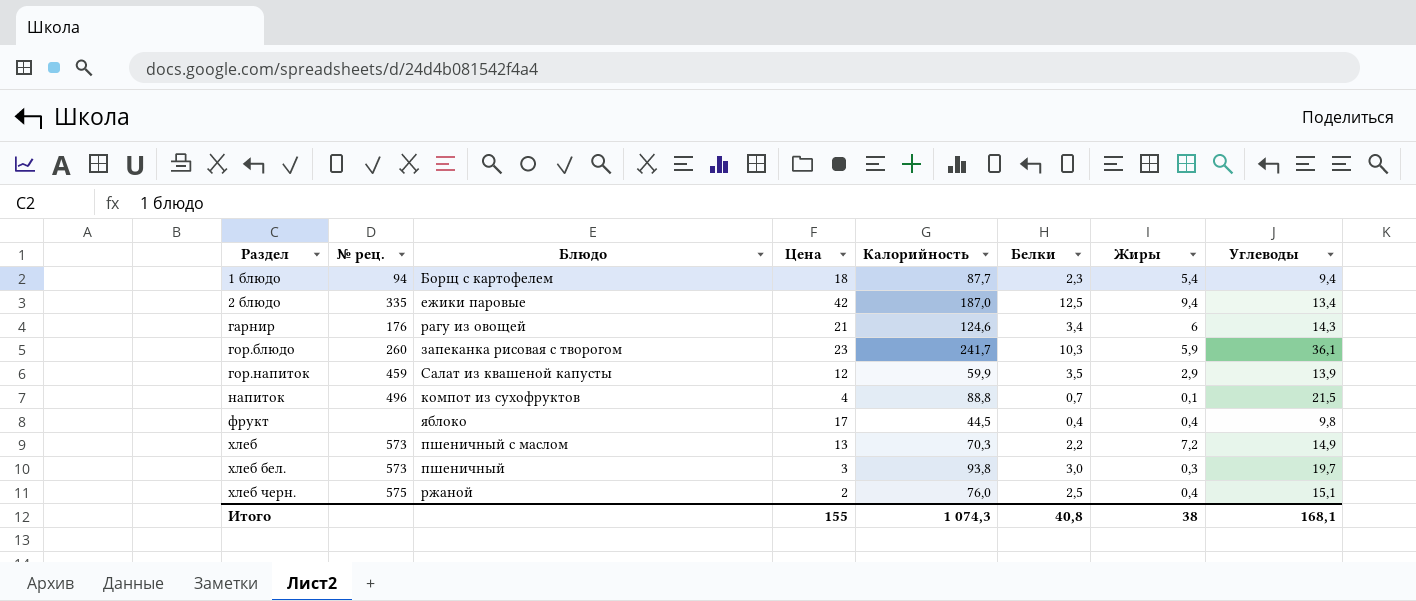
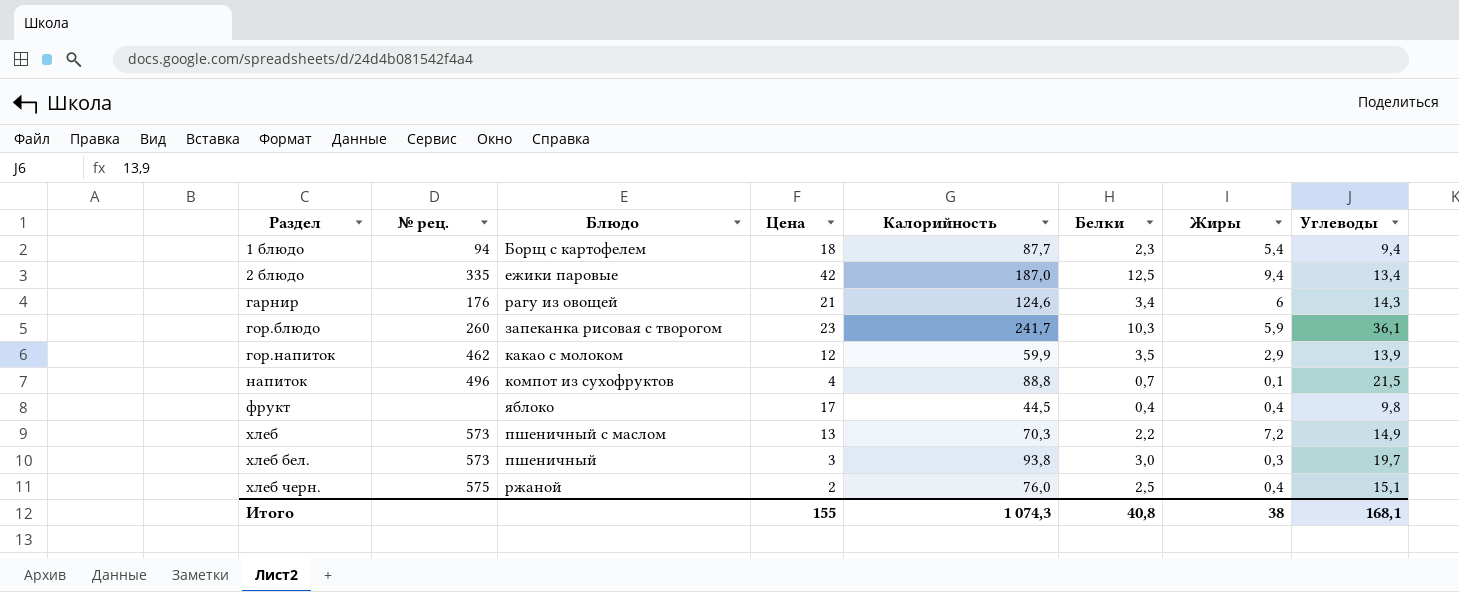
гор.напиток | № рец.: 459 -> 462
гор.напиток | Блюдо: Салат из квашеной капусты -> какао с молоком

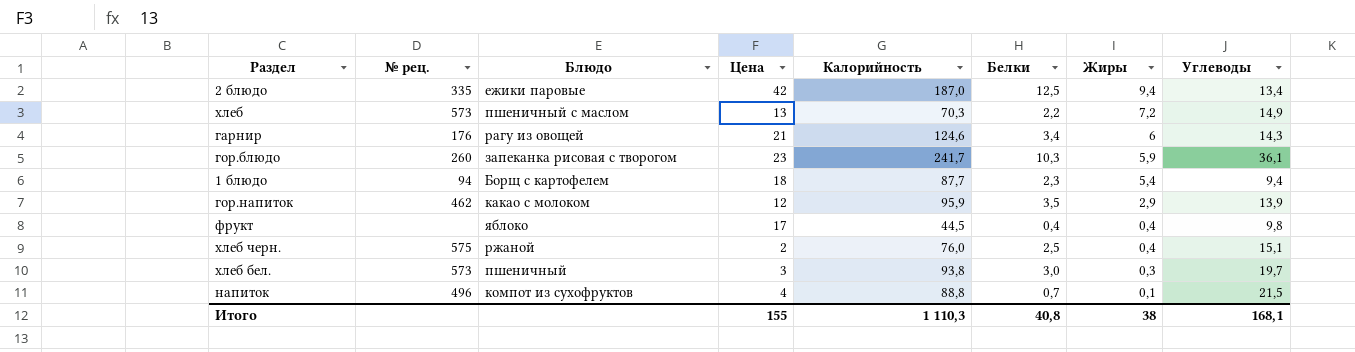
row order: Раздел ascending -> Жиры descending
гор.напиток | Калорийность: 59,9 -> 95,9
Итого | Калорийность: 1 074,3 -> 1 110,3

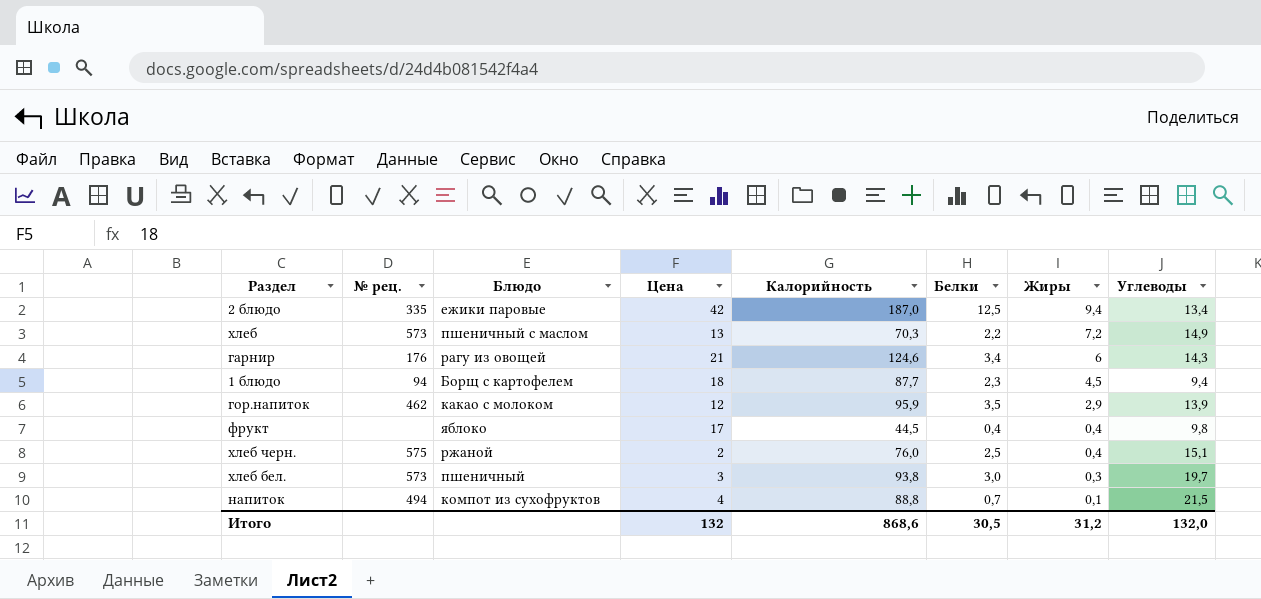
row гор.блюдо: 260 | запеканка рисовая с творогом | 23 | 241,7 | 10,3 | 5,9 | 36,1 -> none
1 блюдо | Жиры: 5,4 -> 4,5
напиток | № рец.: 496 -> 494
Итого | Цена: 155 -> 132
Итого | Калорийность: 1 110,3 -> 868,6
Итого | Белки: 40,8 -> 30,5
Итого | Жиры: 38 -> 31,2
Итого | Углеводы: 168,1 -> 132,0

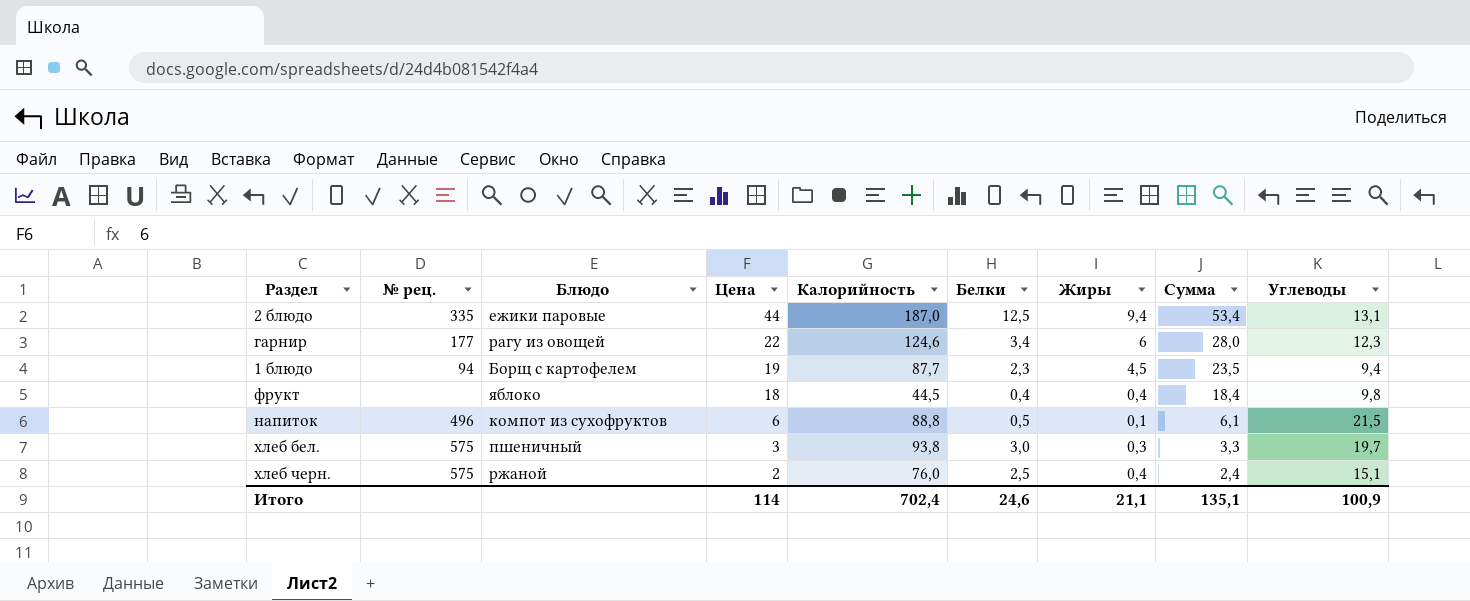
row order: Жиры descending -> Цена descending
column Сумма | formula: none -> [Цена] + [Жиры]
row хлеб: 573 | пшеничный с маслом | 13 | 70,3 | 2,2 | 7,2 | 14,9 -> none
row гор.напиток: 462 | какао с молоком | 12 | 95,9 | 3,5 | 2,9 | 13,9 -> none
2 блюдо | Цена: 42 -> 44
2 блюдо | Углеводы: 13,4 -> 13,1
гарнир | № рец.: 176 -> 177
гарнир | Цена: 21 -> 22
гарнир | Углеводы: 14,3 -> 12,3
1 блюдо | Цена: 18 -> 19
фрукт | Цена: 17 -> 18
напиток | № рец.: 494 -> 496
напиток | Цена: 4 -> 6
напиток | Белки: 0,7 -> 0,5
хлеб бел. | № рец.: 573 -> 575
Итого | Цена: 132 -> 114
Итого | Калорийность: 868,6 -> 702,4
Итого | Белки: 30,5 -> 24,6
Итого | Жиры: 31,2 -> 21,1
Итого | Углеводы: 132,0 -> 100,9

